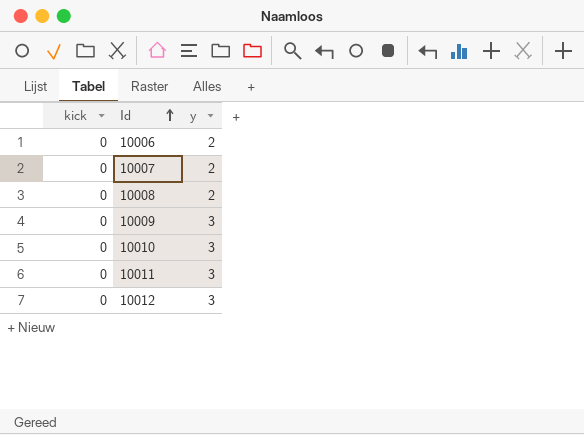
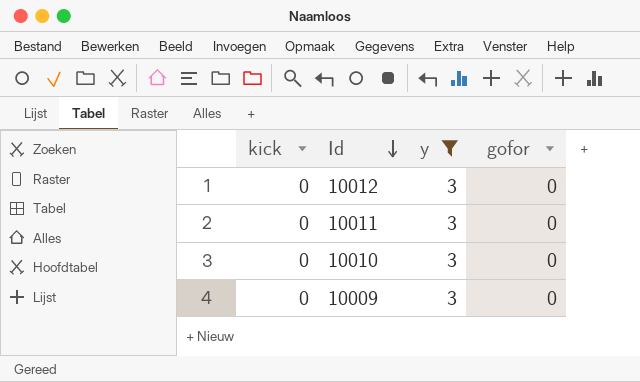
filter: none -> y = 3
row order: Id ascending -> Id descending
column gofor | position: none -> 4

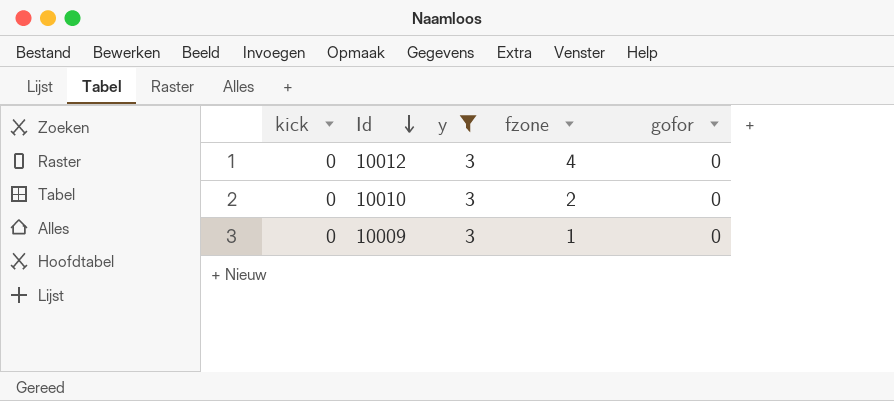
column fzone | position: none -> 4
row 10011: 0 | 3 | 0 -> none

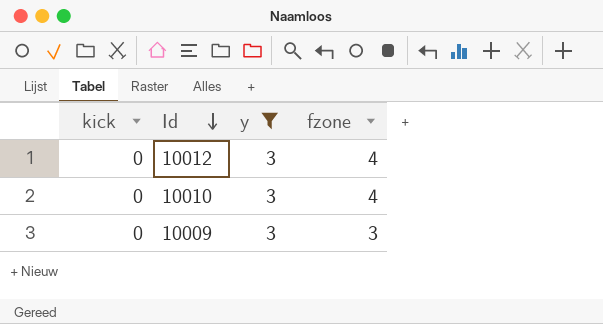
column gofor | position: 5 -> none
10010 | fzone: 2 -> 4
10009 | fzone: 1 -> 3

